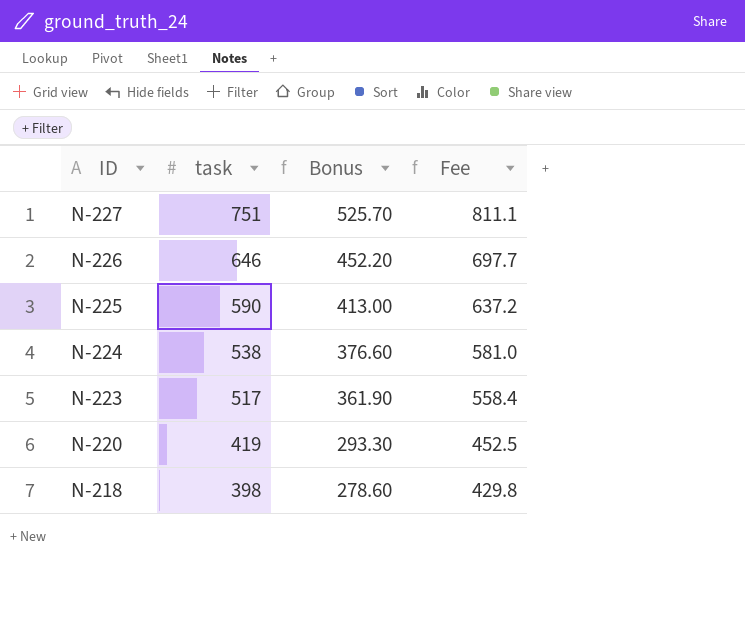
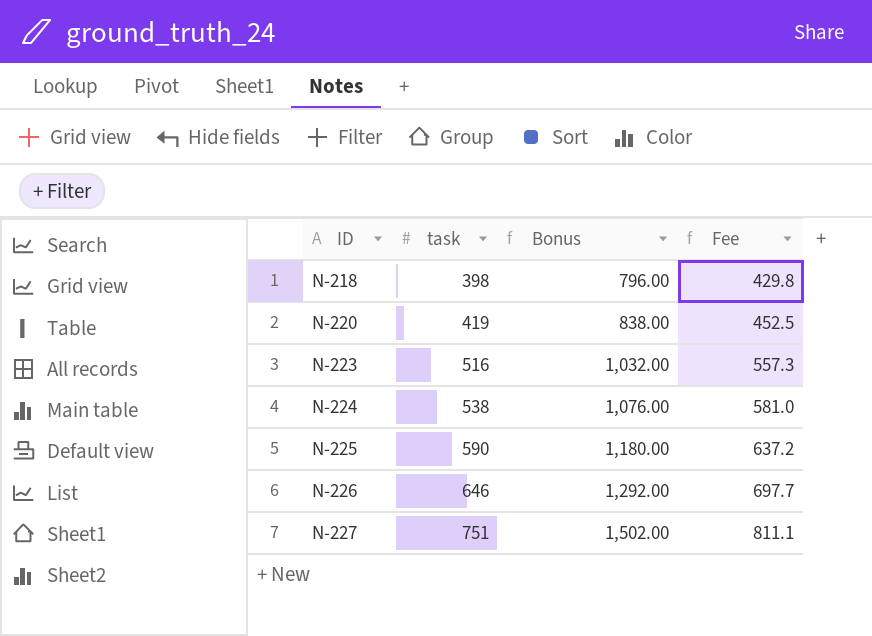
row order: ID descending -> ID ascending
column Bonus | formula: [task] * 0.7 -> [task] * 2
N-223 | task: 517 -> 516
N-223 | Fee: 558.4 -> 557.3

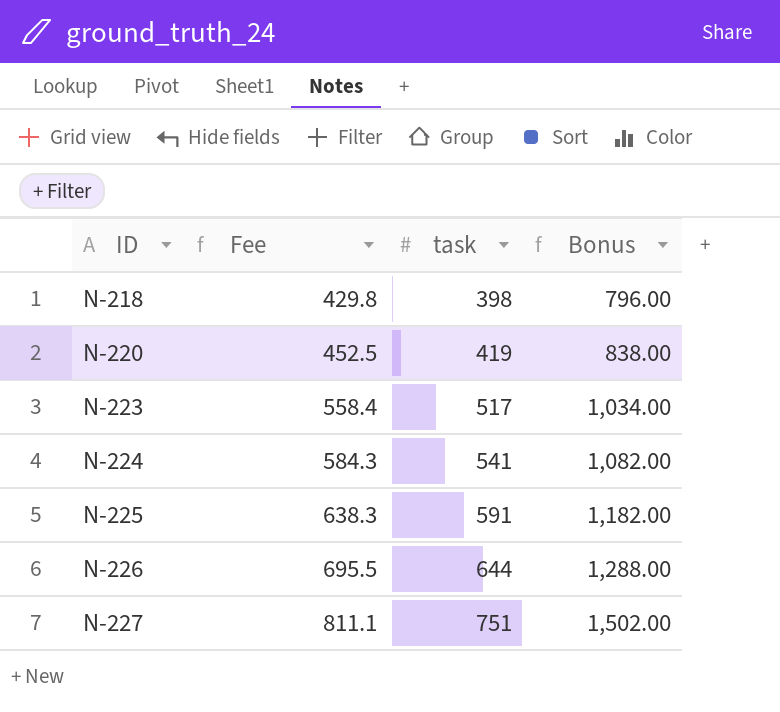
column Fee | position: 4 -> 2
N-223 | Fee: 557.3 -> 558.4
N-223 | task: 516 -> 517
N-223 | Bonus: 1,032.00 -> 1,034.00
N-224 | Fee: 581.0 -> 584.3
N-224 | task: 538 -> 541
N-224 | Bonus: 1,076.00 -> 1,082.00
N-225 | Fee: 637.2 -> 638.3
N-225 | task: 590 -> 591
N-225 | Bonus: 1,180.00 -> 1,182.00
N-226 | Fee: 697.7 -> 695.5
N-226 | task: 646 -> 644
N-226 | Bonus: 1,292.00 -> 1,288.00

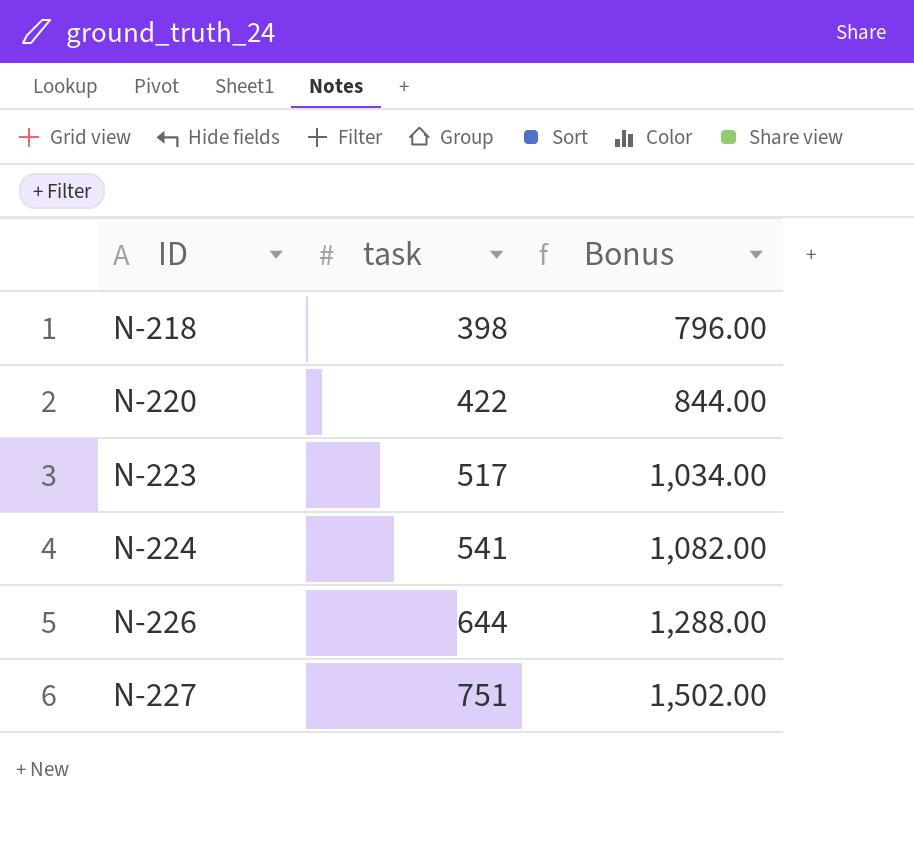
column Fee | formula: [task] * 1.08 -> none
row N-225: 638.3 | 591 | 1,182.00 -> none
N-220 | task: 419 -> 422
N-220 | Bonus: 838.00 -> 844.00

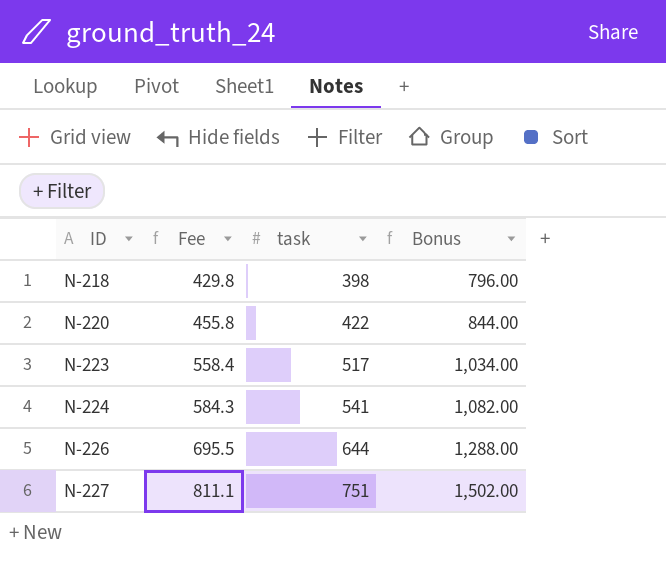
column Fee | formula: none -> [task] * 1.08

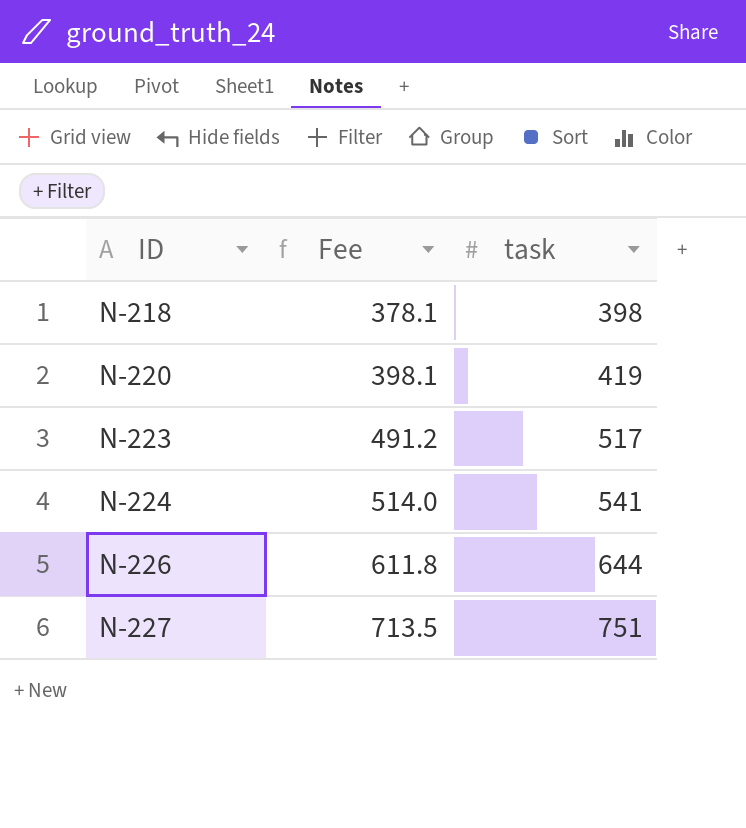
column Bonus | formula: [task] * 2 -> none
column Fee | formula: [task] * 1.08 -> [task] * 0.95
N-220 | task: 422 -> 419

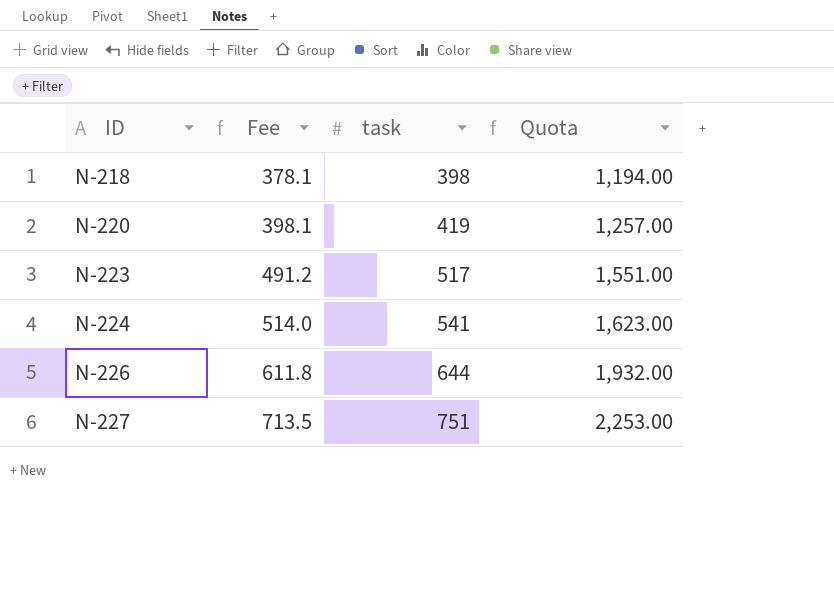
column Quota | formula: none -> [task] * 3

